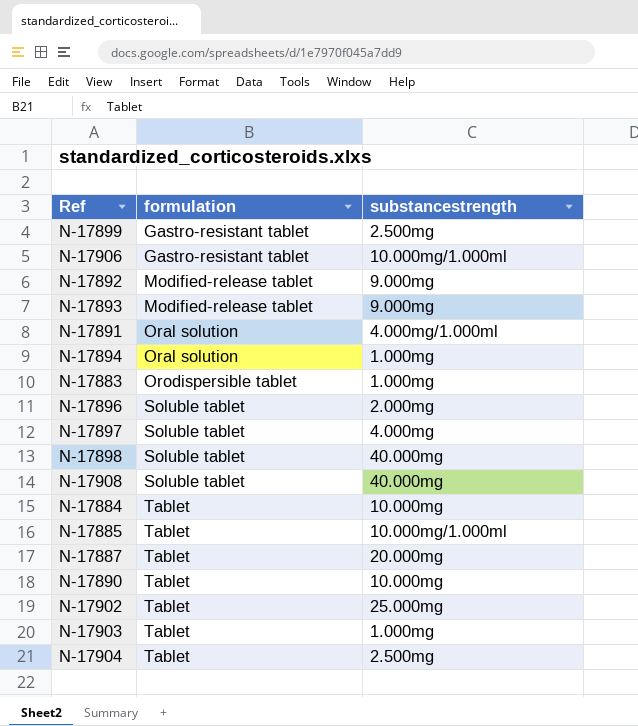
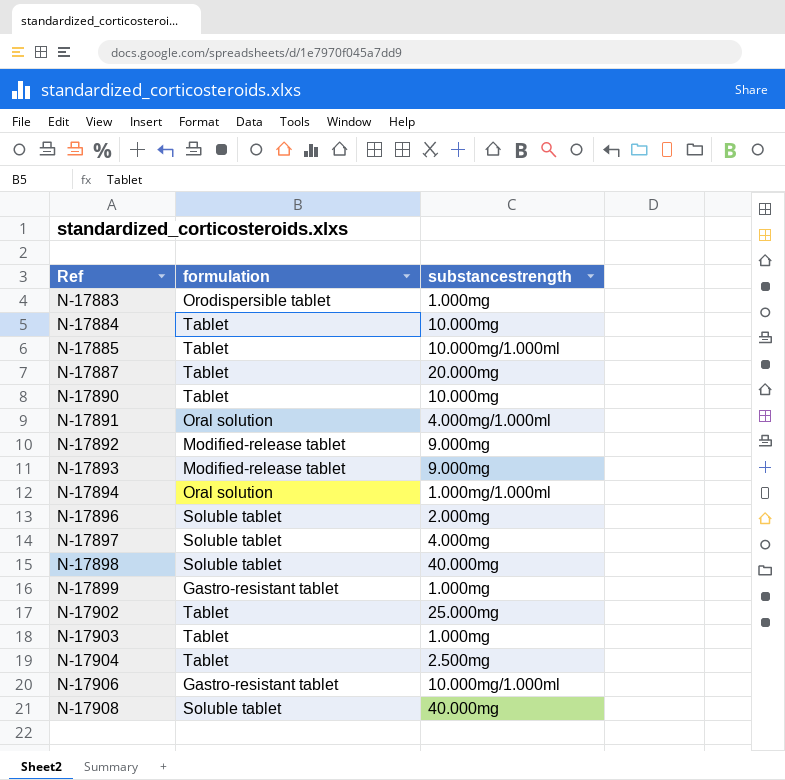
row order: formulation ascending -> Ref ascending
N-17894 | substancestrength: 1.000mg -> 1.000mg/1.000ml
N-17899 | substancestrength: 2.500mg -> 1.000mg

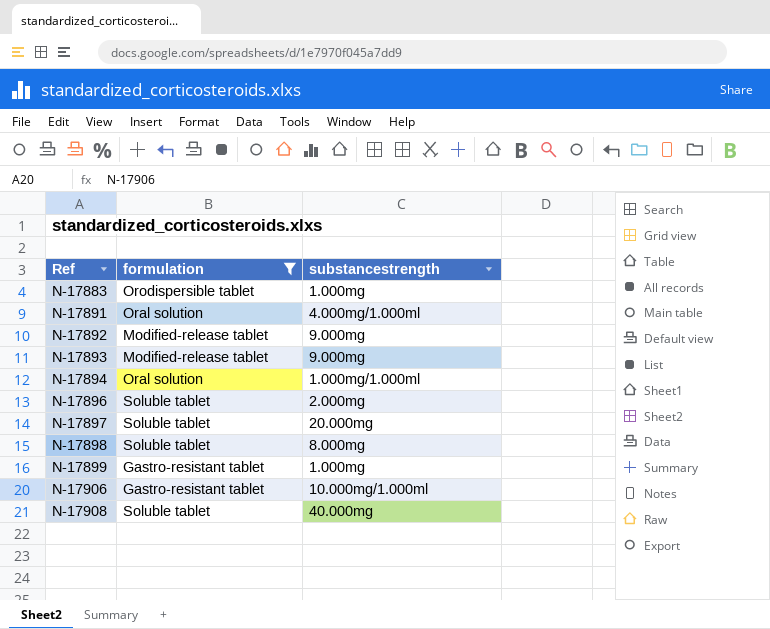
filter: none -> formulation != Tablet
N-17897 | substancestrength: 4.000mg -> 20.000mg
N-17898 | substancestrength: 40.000mg -> 8.000mg

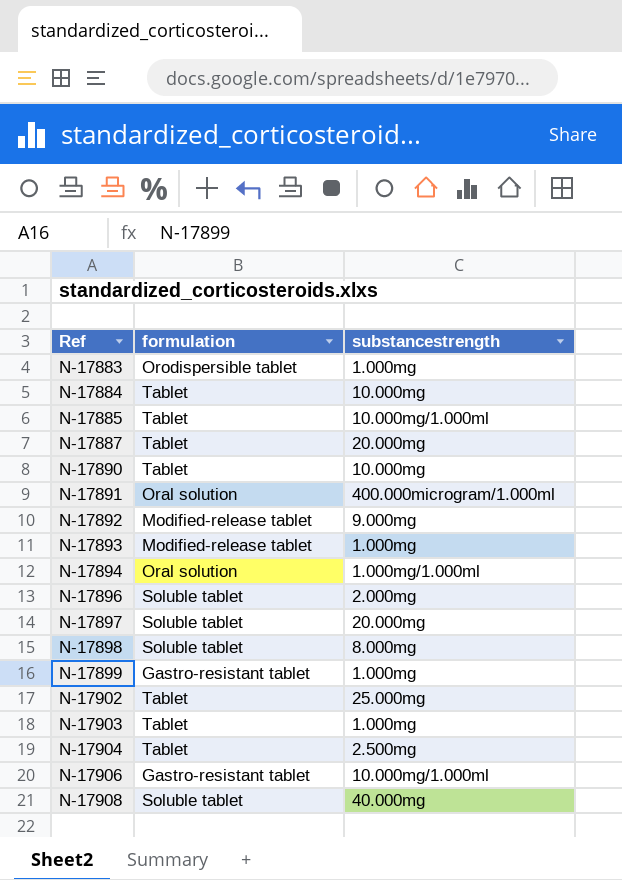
filter: formulation != Tablet -> none
N-17891 | substancestrength: 4.000mg/1.000ml -> 400.000microgram/1.000ml
N-17893 | substancestrength: 9.000mg -> 1.000mg

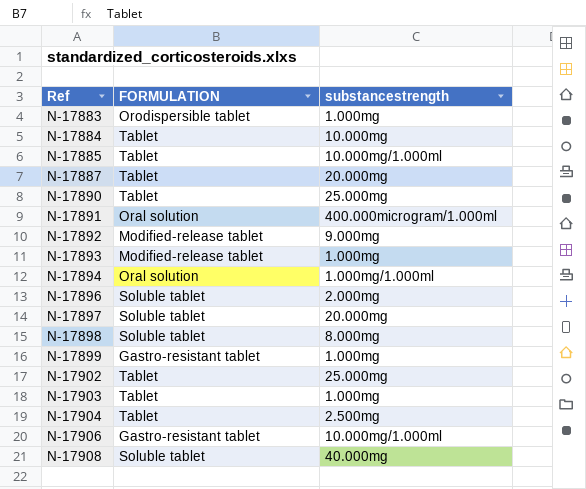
column name: formulation -> FORMULATION
N-17890 | substancestrength: 10.000mg -> 25.000mg

